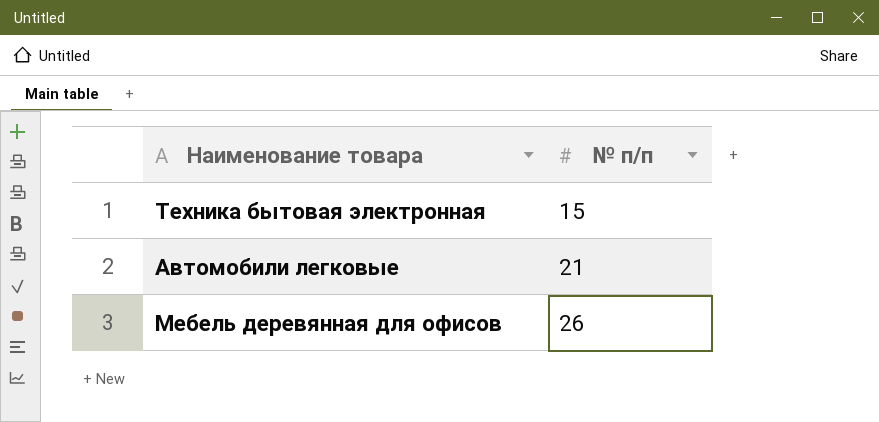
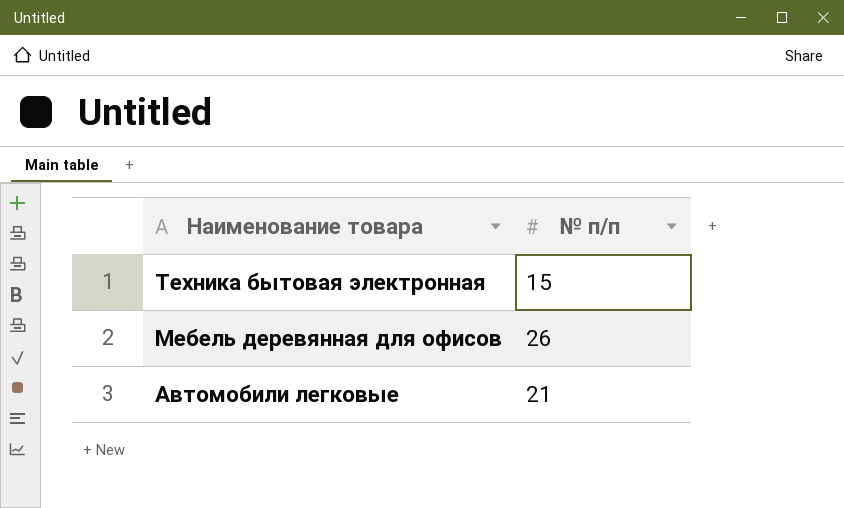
row order: № п/п ascending -> Наименование товара descending

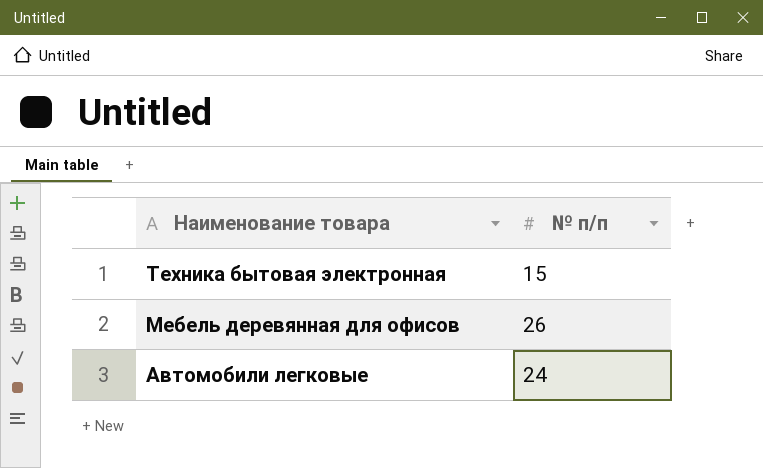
Автомобили легковые | № п/п: 21 -> 24

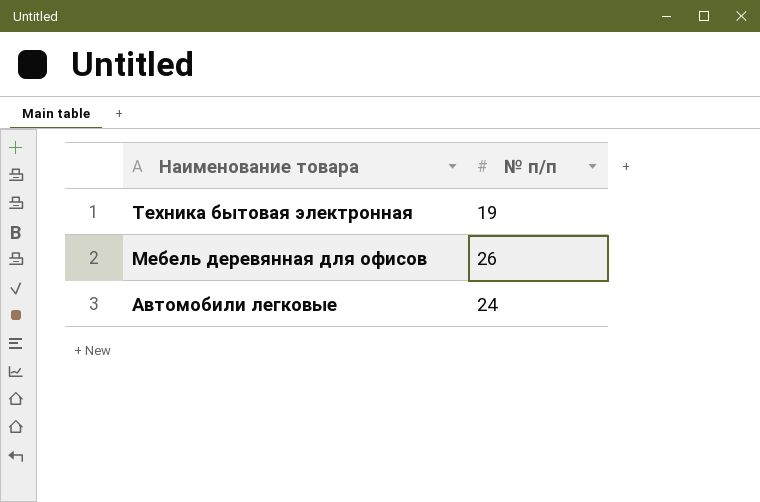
Техника бытовая электронная | № п/п: 15 -> 19

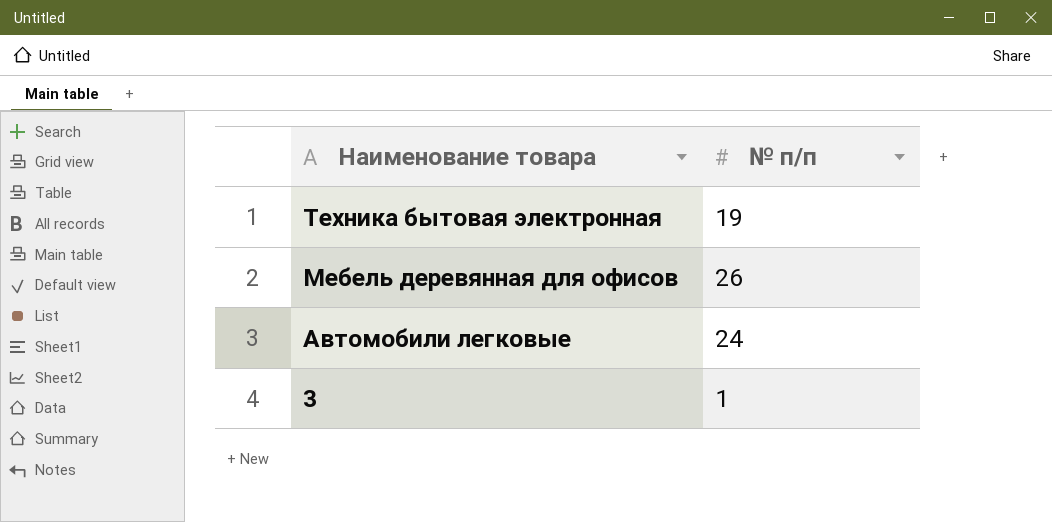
row 3: none -> 1

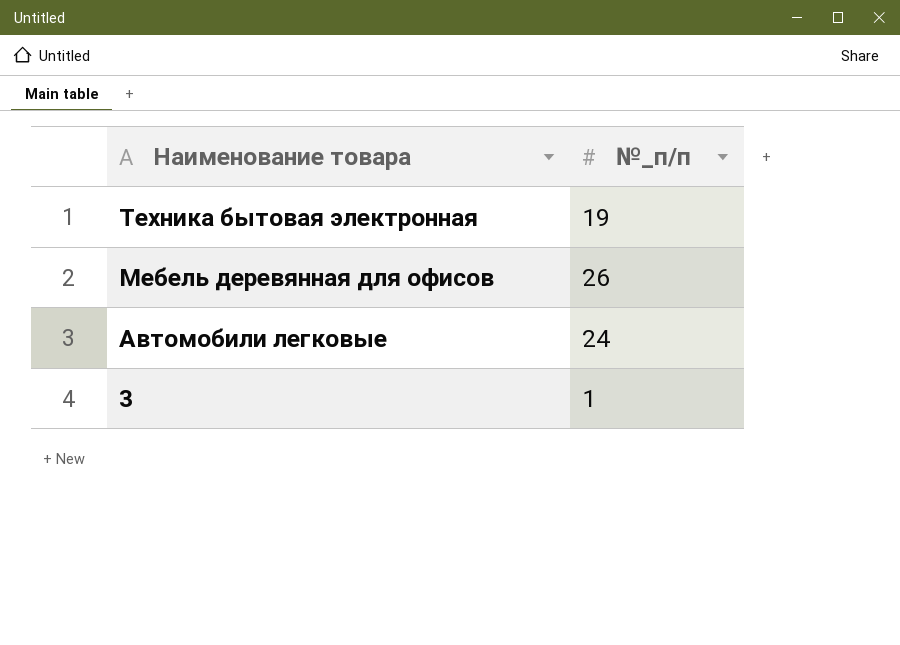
column name: № п/п -> №_п/п

